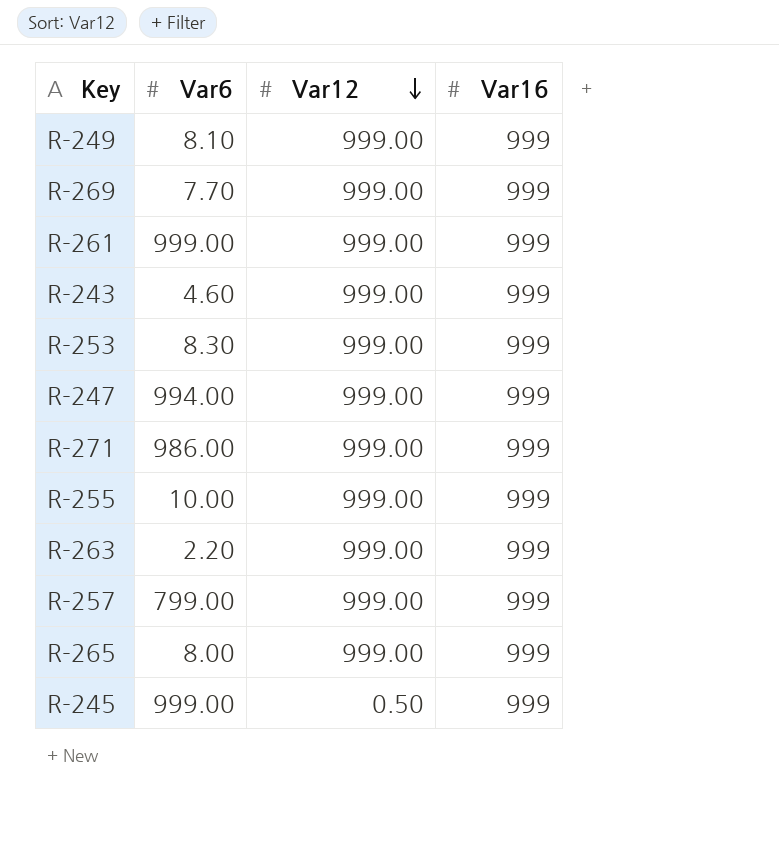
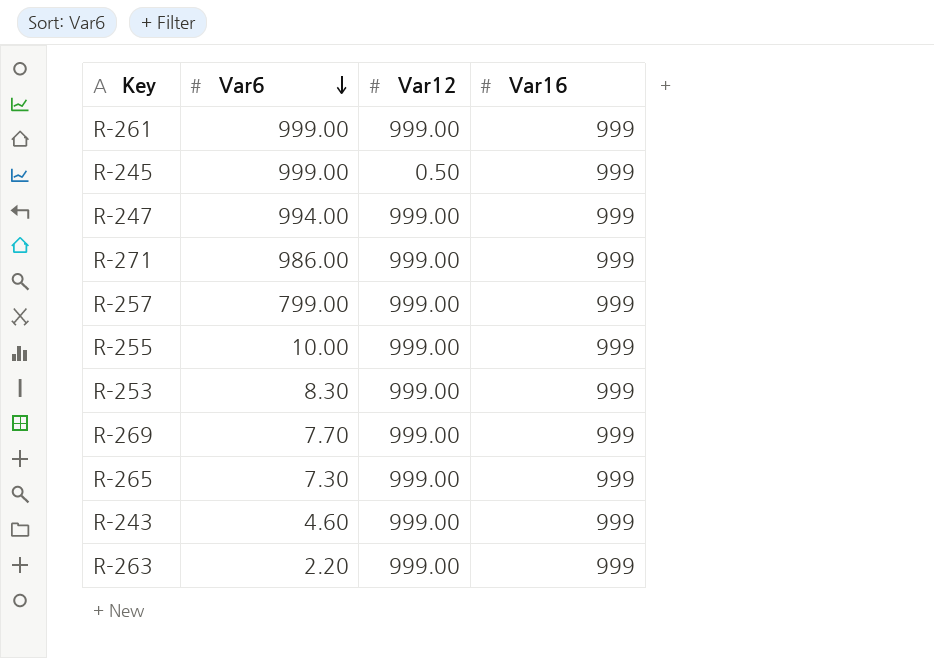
row order: Var12 descending -> Var6 descending
row R-249: 8.10 | 999.00 | 999 -> none
R-265 | Var6: 8.00 -> 7.30

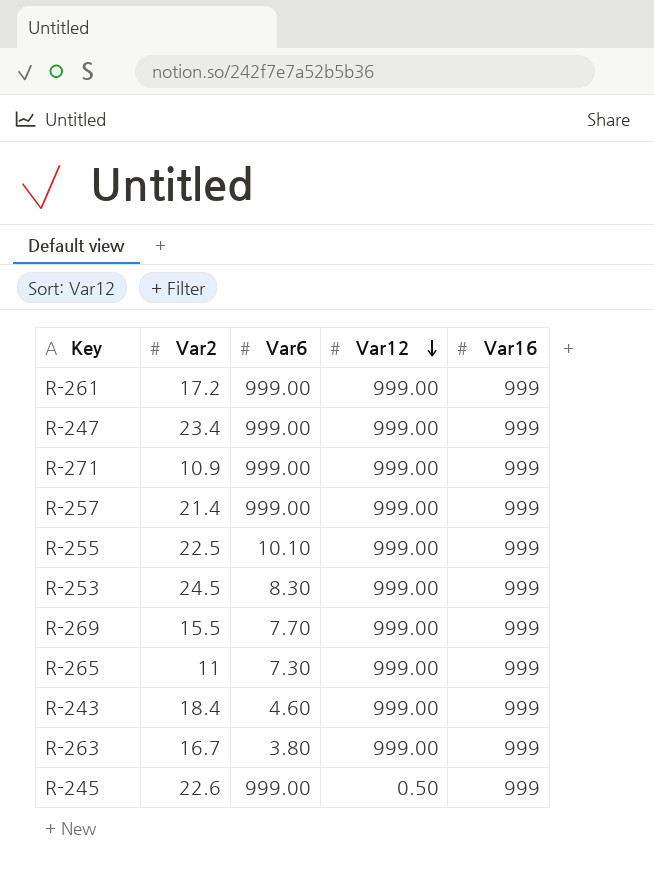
row order: Var6 descending -> Var12 descending
column Var2 | position: none -> 2
R-247 | Var6: 994.00 -> 999.00
R-271 | Var6: 986.00 -> 999.00
R-257 | Var6: 799.00 -> 999.00
R-255 | Var6: 10.00 -> 10.10
R-263 | Var6: 2.20 -> 3.80

